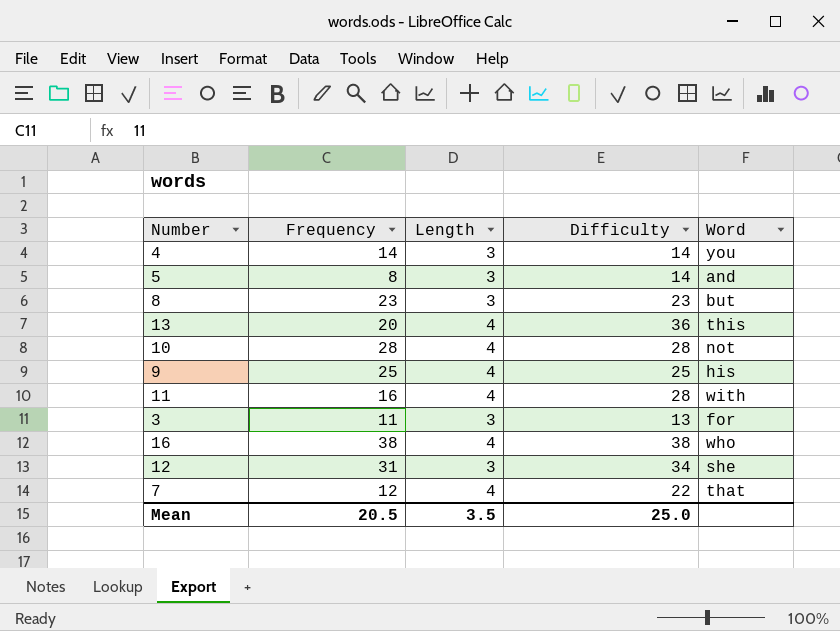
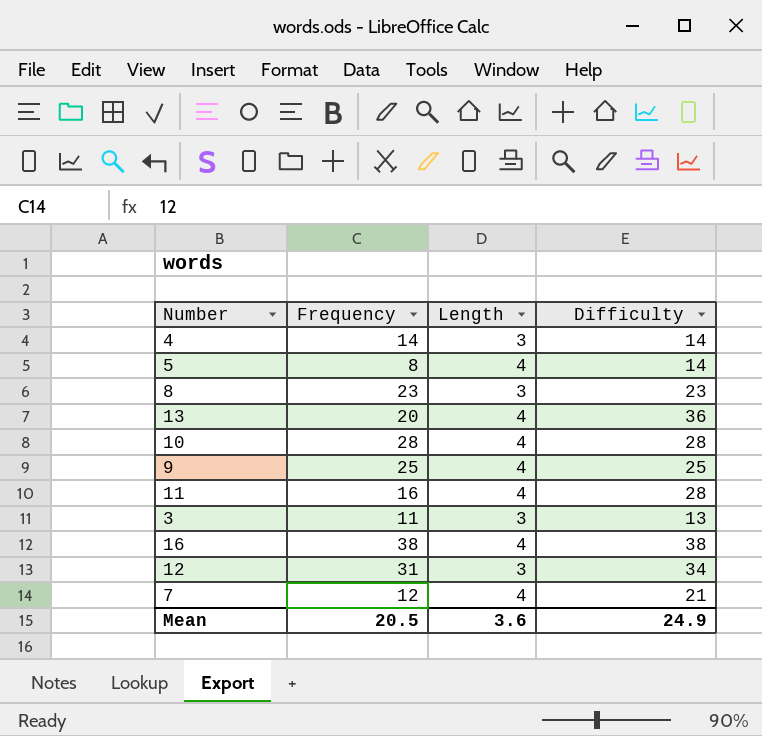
column Word | position: 5 -> none
5 | Length: 3 -> 4
7 | Difficulty: 22 -> 21
Mean | Length: 3.5 -> 3.6
Mean | Difficulty: 25.0 -> 24.9

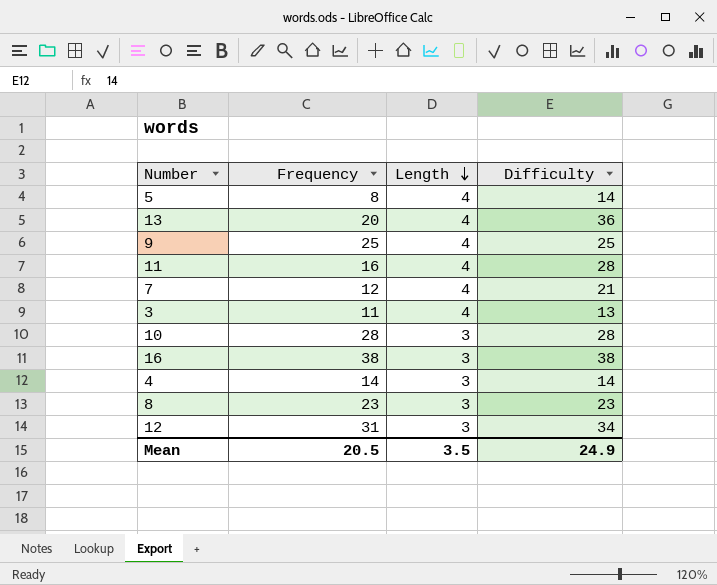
row order: none -> Length descending
3 | Length: 3 -> 4
10 | Length: 4 -> 3
16 | Length: 4 -> 3
Mean | Length: 3.6 -> 3.5

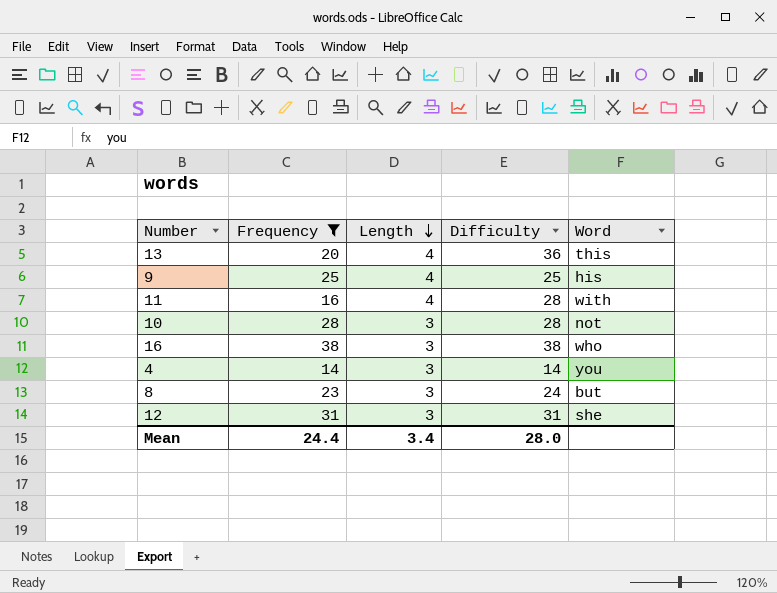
filter: none -> Frequency >= 14
column Word | position: none -> 5
8 | Difficulty: 23 -> 24
12 | Difficulty: 34 -> 31
Mean | Frequency: 20.5 -> 24.4
Mean | Length: 3.5 -> 3.4
Mean | Difficulty: 24.9 -> 28.0

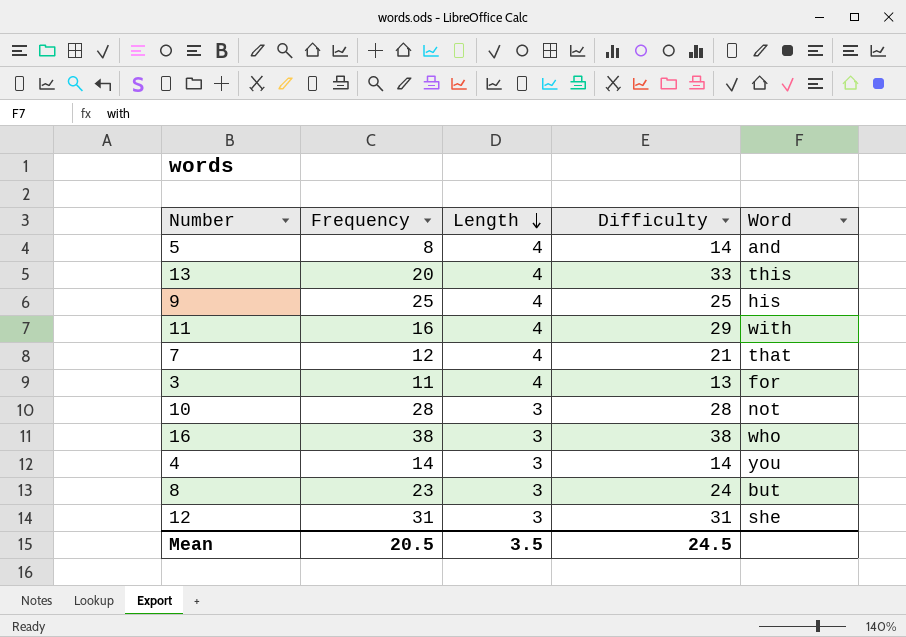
filter: Frequency >= 14 -> none
13 | Difficulty: 36 -> 33
11 | Difficulty: 28 -> 29
Mean | Frequency: 24.4 -> 20.5
Mean | Length: 3.4 -> 3.5
Mean | Difficulty: 28.0 -> 24.5

